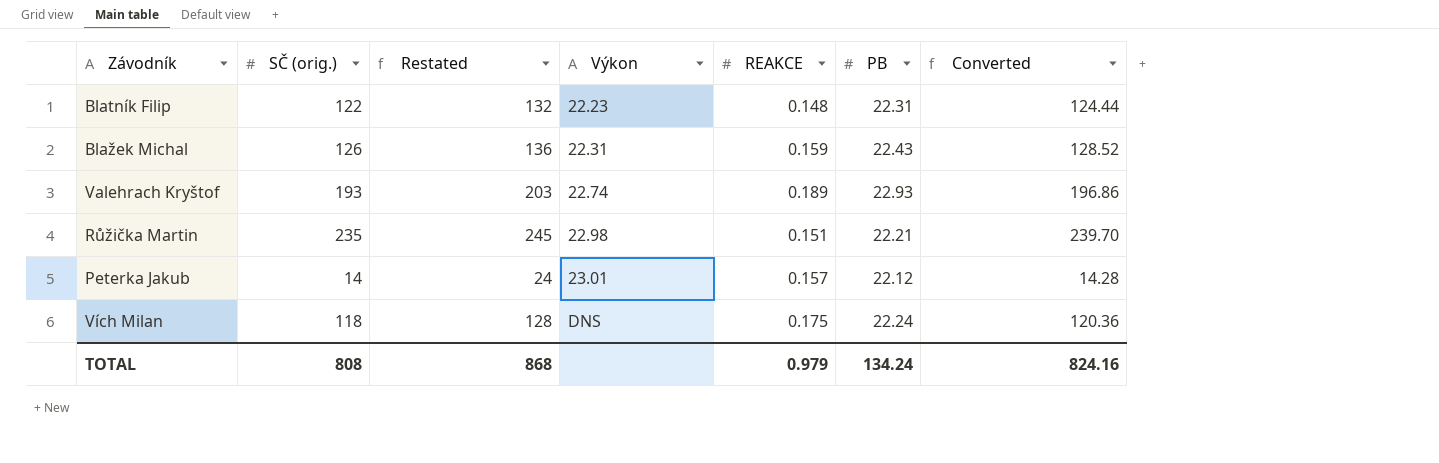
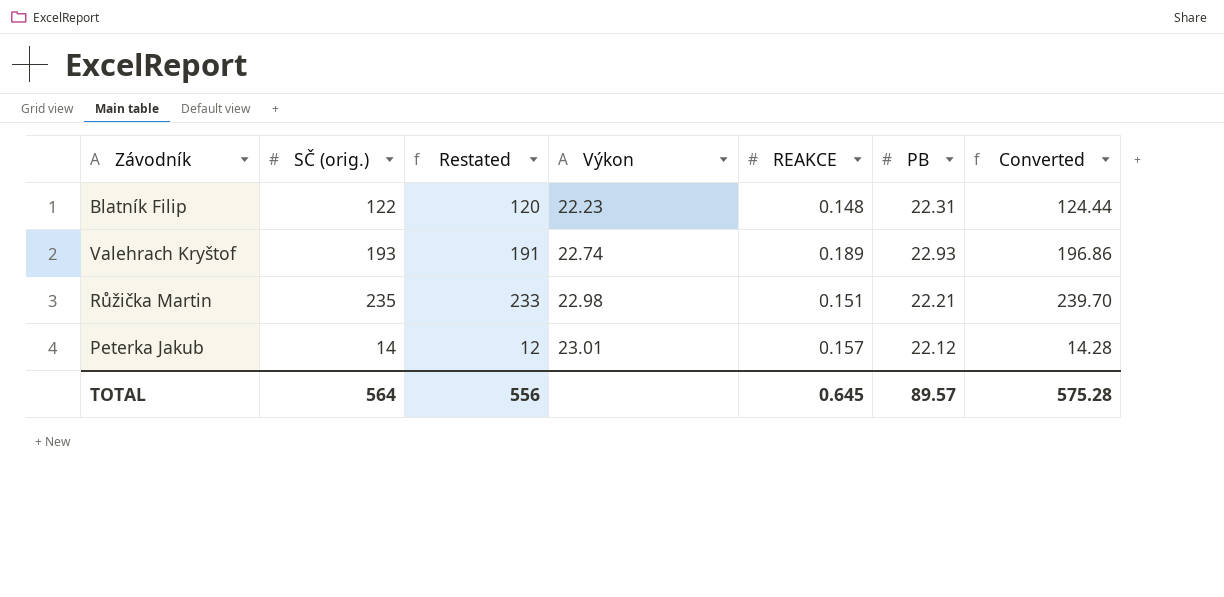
column Restated | formula: [SČ (orig.)] + 10 -> [SČ (orig.)] - 2
row Blažek Michal: 126 | 136 | 22.31 | 0.159 | 22.43 | 128.52 -> none
row Vích Milan: 118 | 128 | DNS | 0.175 | 22.24 | 120.36 -> none
TOTAL | SČ (orig.): 808 -> 564
TOTAL | Restated: 868 -> 556
TOTAL | REAKCE: 0.979 -> 0.645
TOTAL | PB: 134.24 -> 89.57
TOTAL | Converted: 824.16 -> 575.28

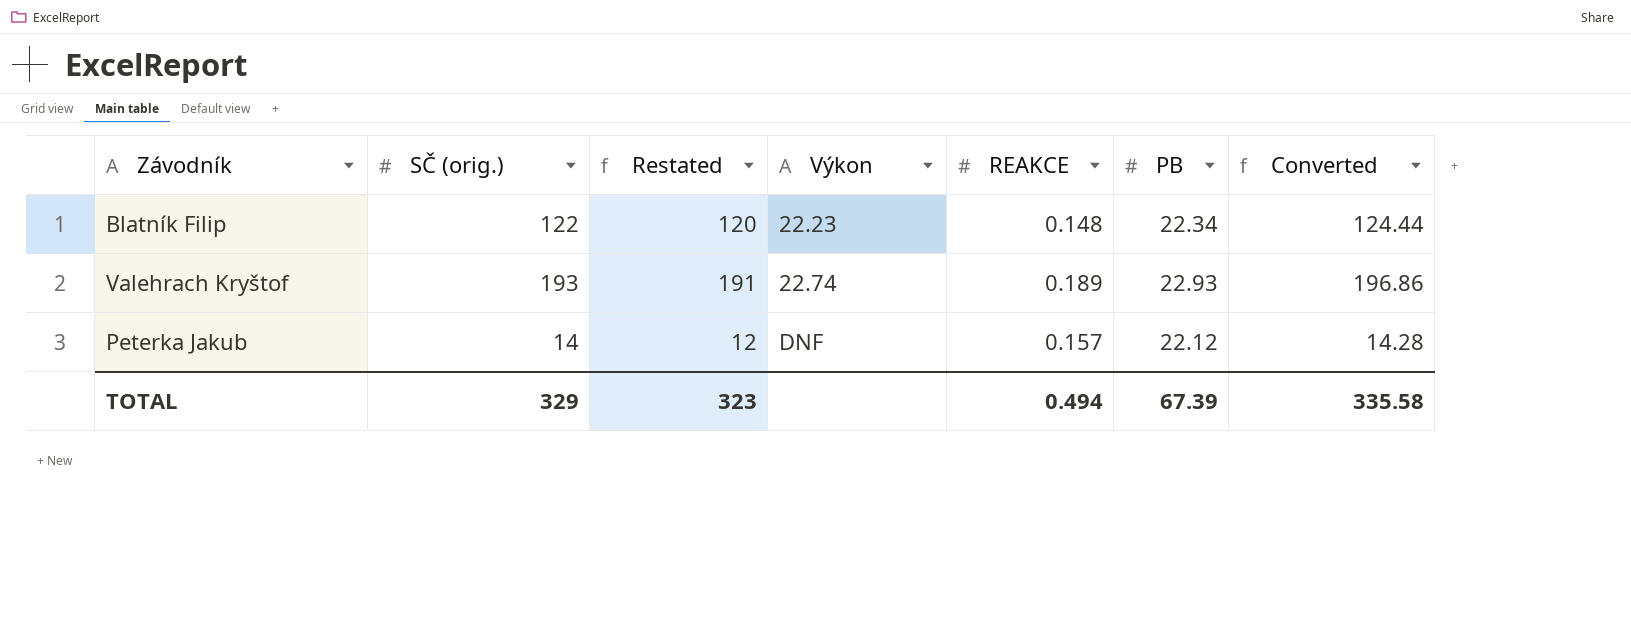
row Růžička Martin: 235 | 233 | 22.98 | 0.151 | 22.21 | 239.70 -> none
Blatník Filip | PB: 22.31 -> 22.34
Peterka Jakub | Výkon: 23.01 -> DNF
TOTAL | SČ (orig.): 564 -> 329
TOTAL | Restated: 556 -> 323
TOTAL | REAKCE: 0.645 -> 0.494
TOTAL | PB: 89.57 -> 67.39
TOTAL | Converted: 575.28 -> 335.58

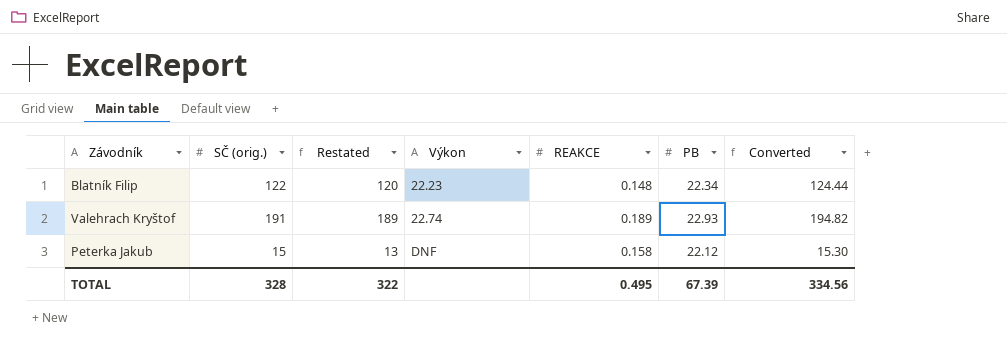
Valehrach Kryštof | SČ (orig.): 193 -> 191
Valehrach Kryštof | Restated: 191 -> 189
Valehrach Kryštof | Converted: 196.86 -> 194.82
Peterka Jakub | SČ (orig.): 14 -> 15
Peterka Jakub | Restated: 12 -> 13
Peterka Jakub | REAKCE: 0.157 -> 0.158
Peterka Jakub | Converted: 14.28 -> 15.30
TOTAL | SČ (orig.): 329 -> 328
TOTAL | Restated: 323 -> 322
TOTAL | REAKCE: 0.494 -> 0.495
TOTAL | Converted: 335.58 -> 334.56

